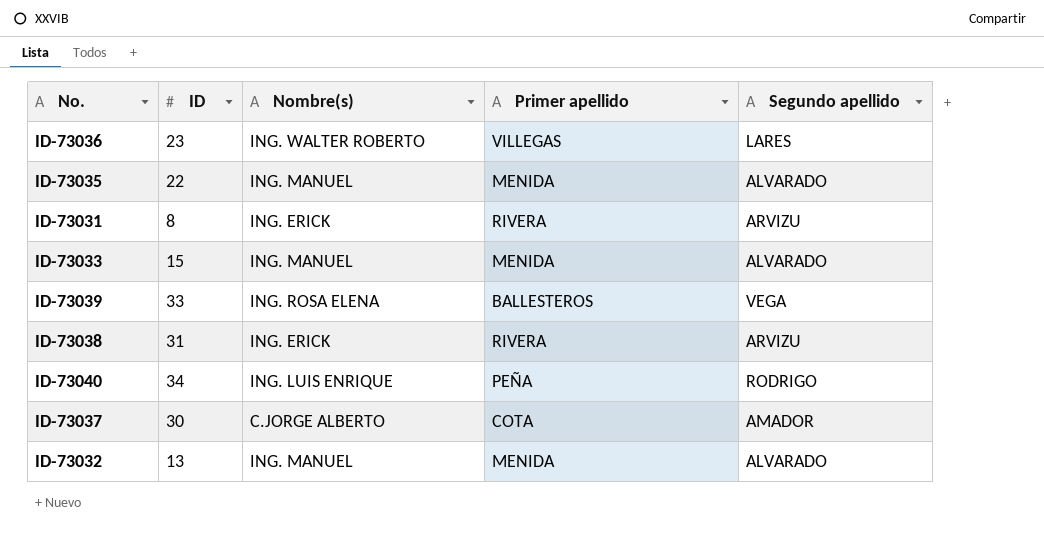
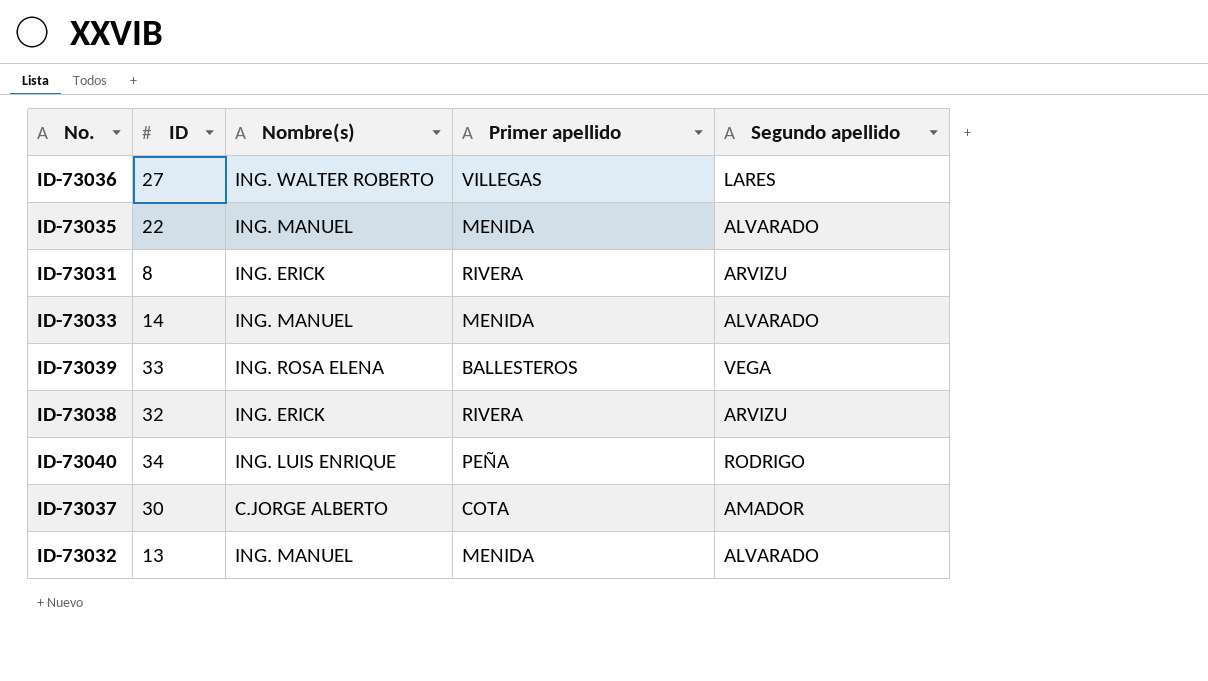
ID-73036 | ID: 23 -> 27
ID-73033 | ID: 15 -> 14
ID-73038 | ID: 31 -> 32

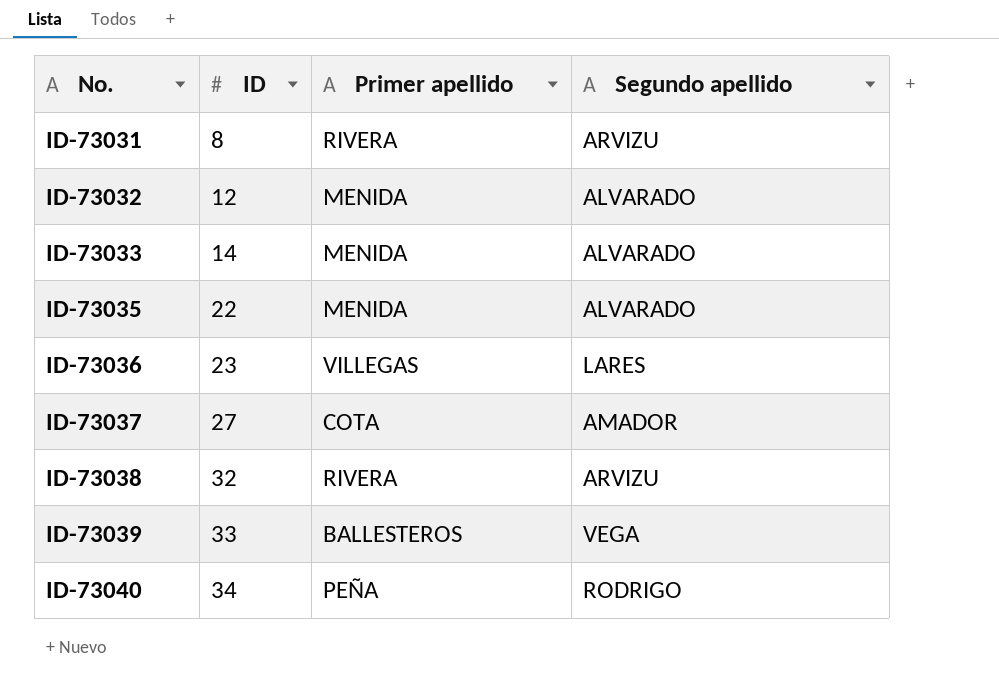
row order: none -> No. ascending
column Nombre(s) | position: 3 -> none
ID-73032 | ID: 13 -> 12
ID-73036 | ID: 27 -> 23
ID-73037 | ID: 30 -> 27

